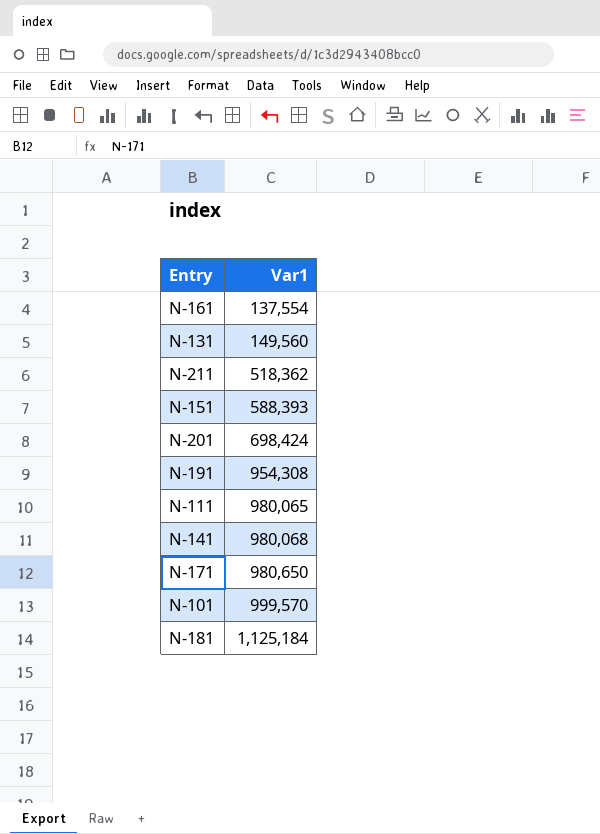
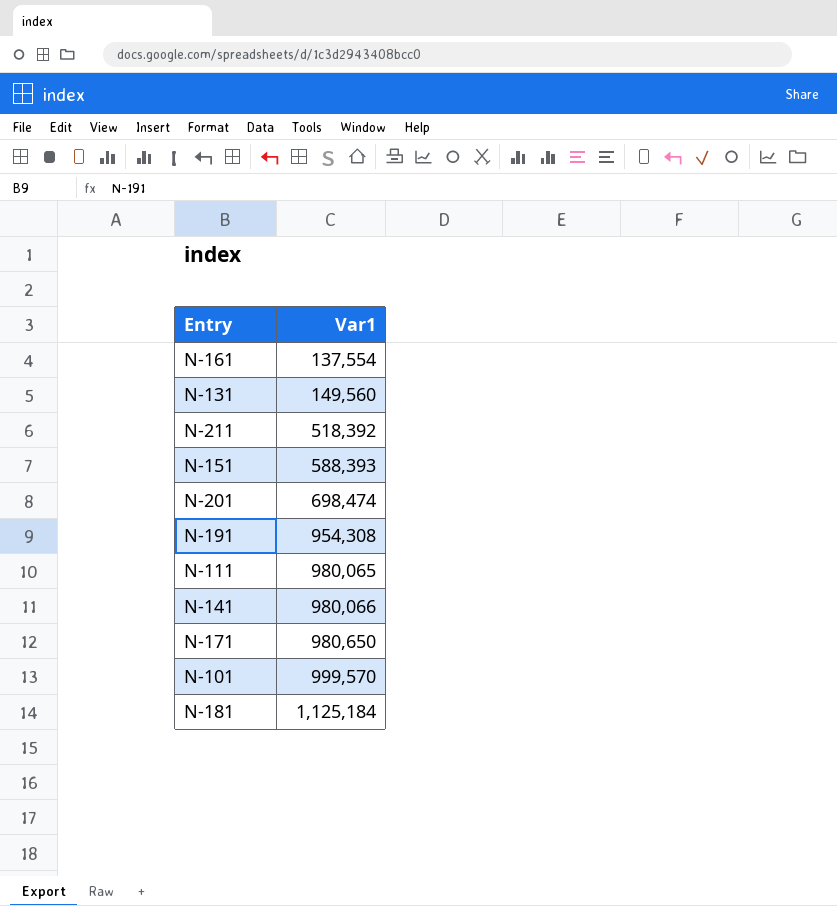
N-211 | Var1: 518,362 -> 518,392
N-201 | Var1: 698,424 -> 698,474
N-141 | Var1: 980,068 -> 980,066

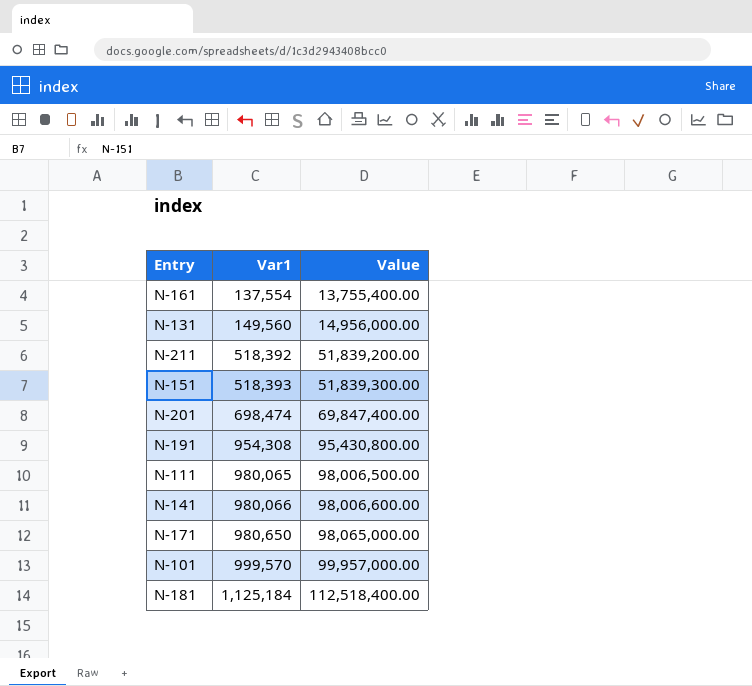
column Value | formula: none -> [Var1] * 100
N-151 | Var1: 588,393 -> 518,393

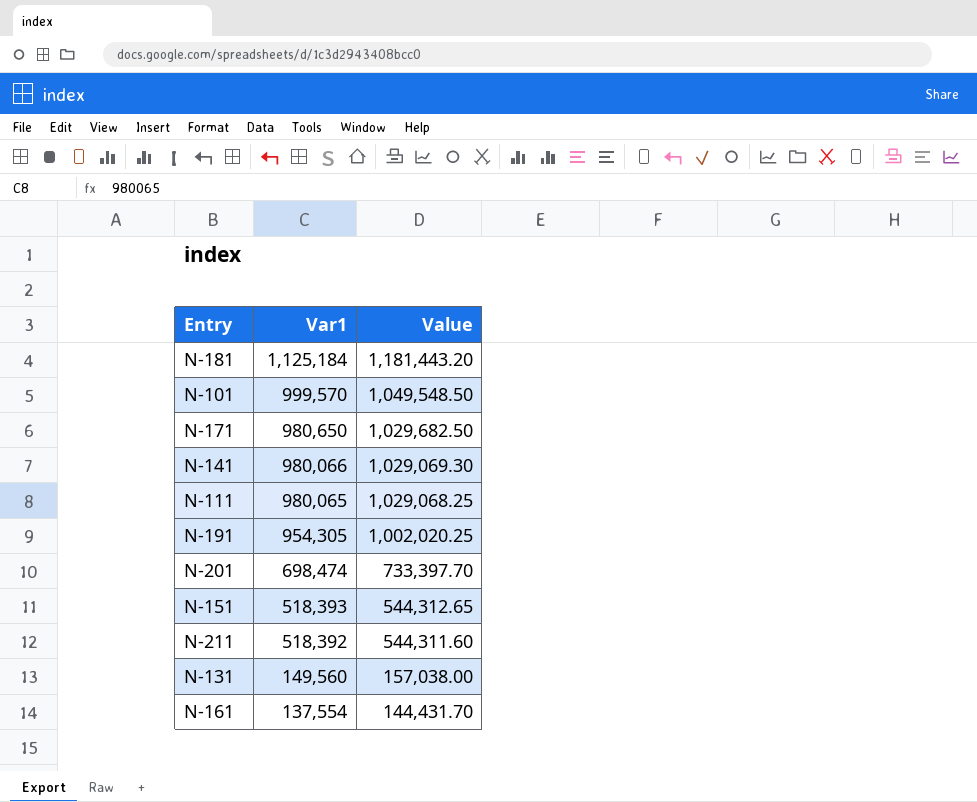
row order: Var1 ascending -> Var1 descending
column Value | formula: [Var1] * 100 -> [Var1] * 1.05
N-191 | Var1: 954,308 -> 954,305

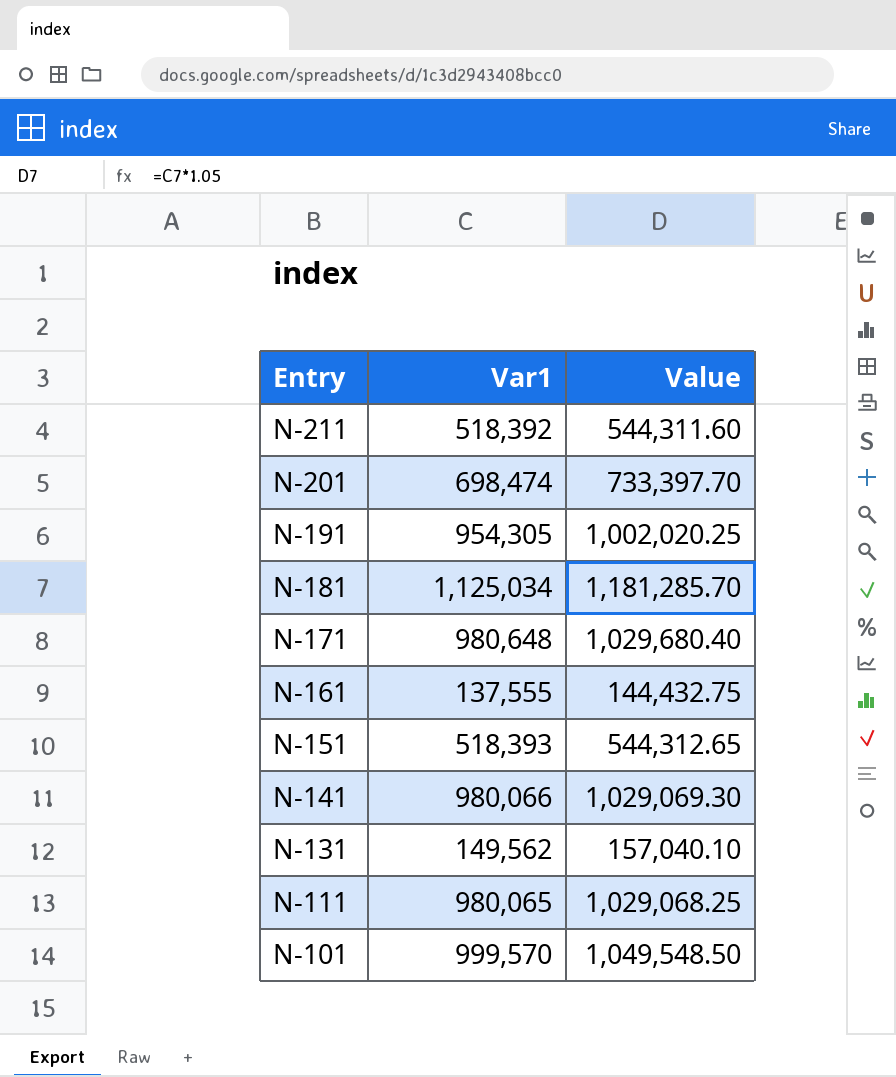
row order: Var1 descending -> Entry descending
N-181 | Var1: 1,125,184 -> 1,125,034
N-181 | Value: 1,181,443.20 -> 1,181,285.70
N-171 | Var1: 980,650 -> 980,648
N-171 | Value: 1,029,682.50 -> 1,029,680.40
N-161 | Var1: 137,554 -> 137,555
N-161 | Value: 144,431.70 -> 144,432.75
N-131 | Var1: 149,560 -> 149,562
N-131 | Value: 157,038.00 -> 157,040.10

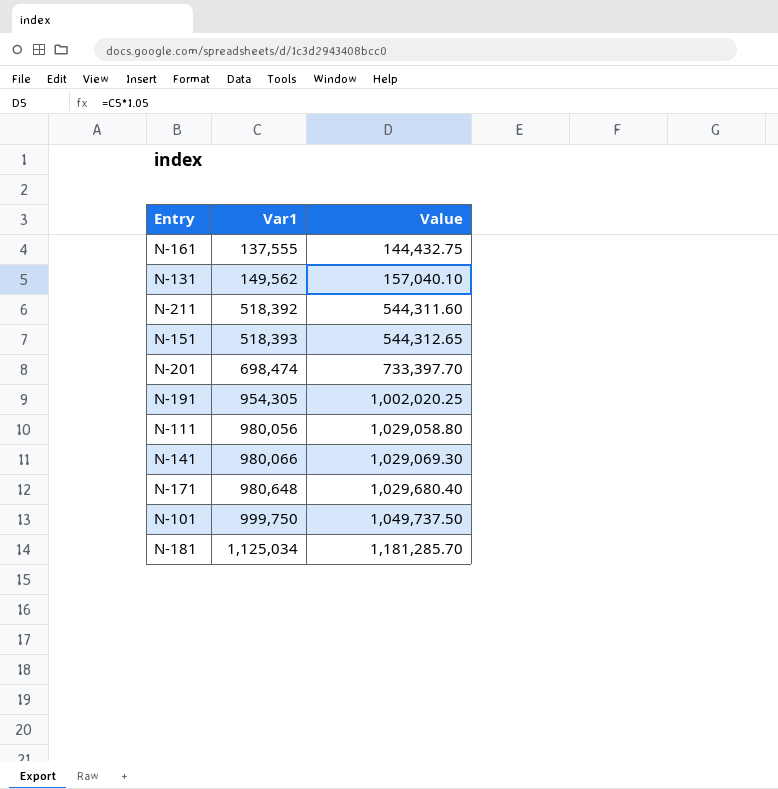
row order: Entry descending -> Var1 ascending
N-111 | Var1: 980,065 -> 980,056
N-111 | Value: 1,029,068.25 -> 1,029,058.80
N-101 | Var1: 999,570 -> 999,750
N-101 | Value: 1,049,548.50 -> 1,049,737.50

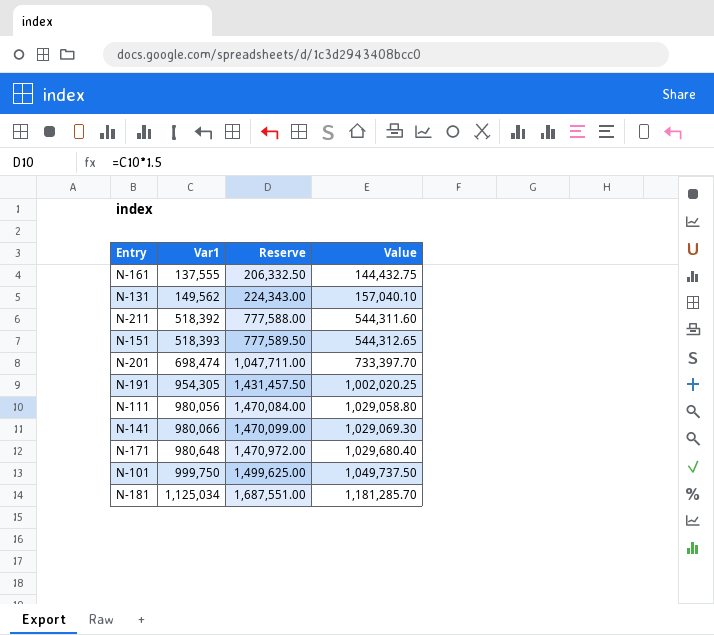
column Reserve | formula: none -> [Var1] * 1.5

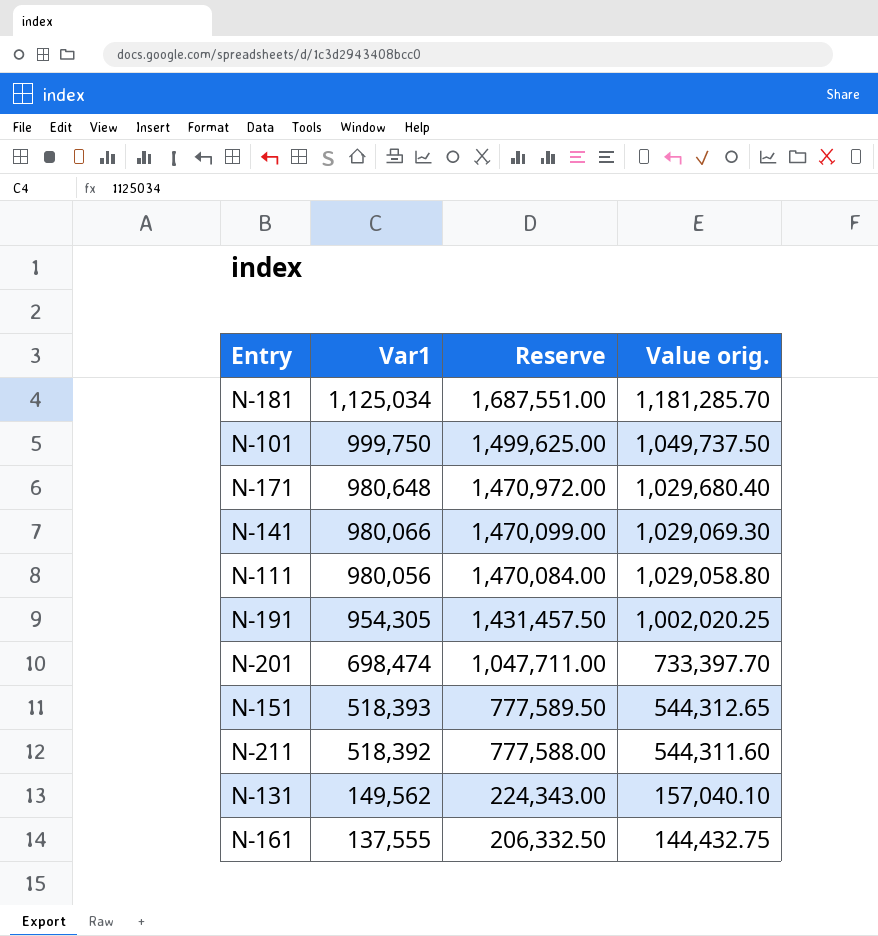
row order: Var1 ascending -> Var1 descending
column name: Value -> Value orig.

